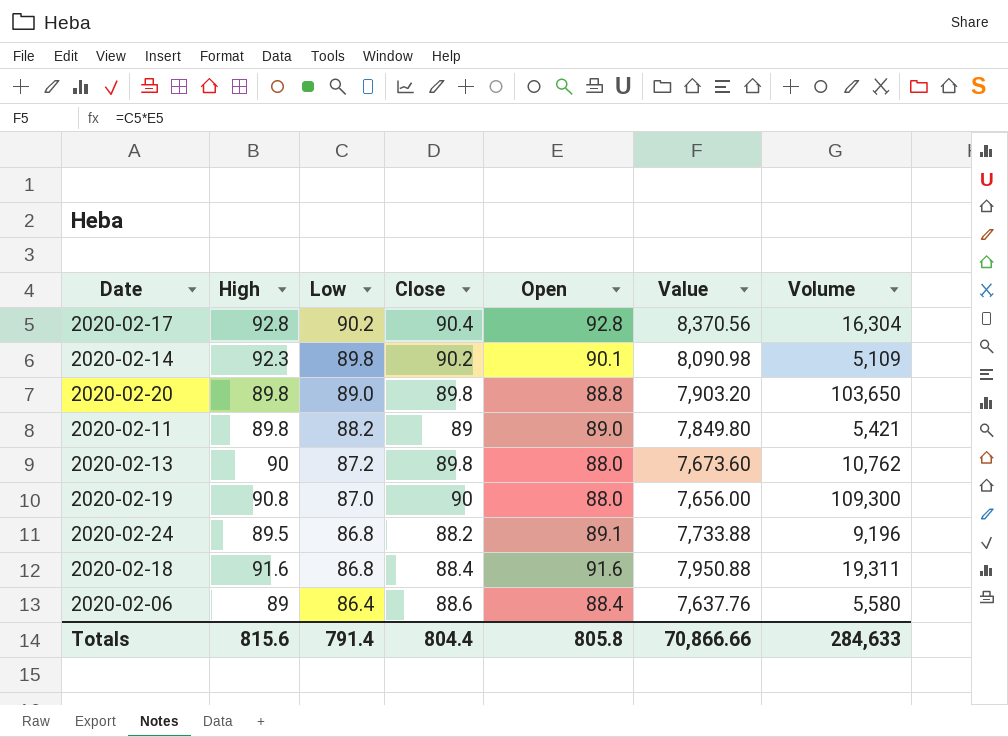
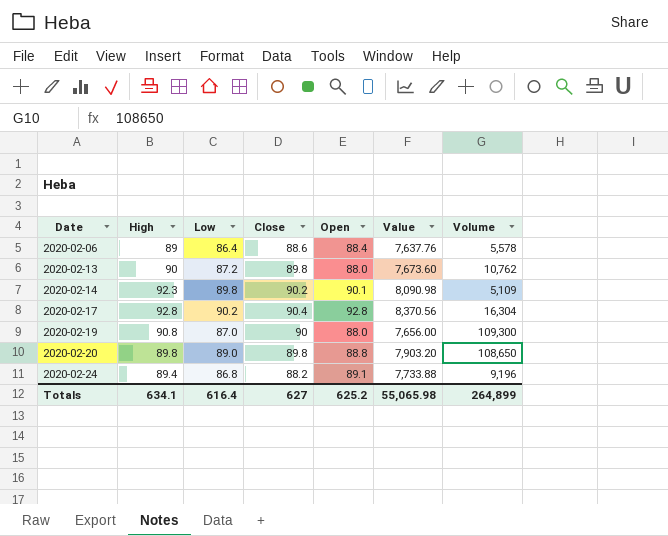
row order: Low descending -> Date ascending
row 2020-02-11: 89.8 | 88.2 | 89 | 89.0 | 7,849.80 | 5,421 -> none
row 2020-02-18: 91.6 | 86.8 | 88.4 | 91.6 | 7,950.88 | 19,311 -> none
2020-02-06 | Volume: 5,580 -> 5,578
2020-02-20 | Volume: 103,650 -> 108,650
2020-02-24 | High: 89.5 -> 89.4
Totals | High: 815.6 -> 634.1
Totals | Low: 791.4 -> 616.4
Totals | Close: 804.4 -> 627
Totals | Open: 805.8 -> 625.2
Totals | Value: 70,866.66 -> 55,065.98
Totals | Volume: 284,633 -> 264,899

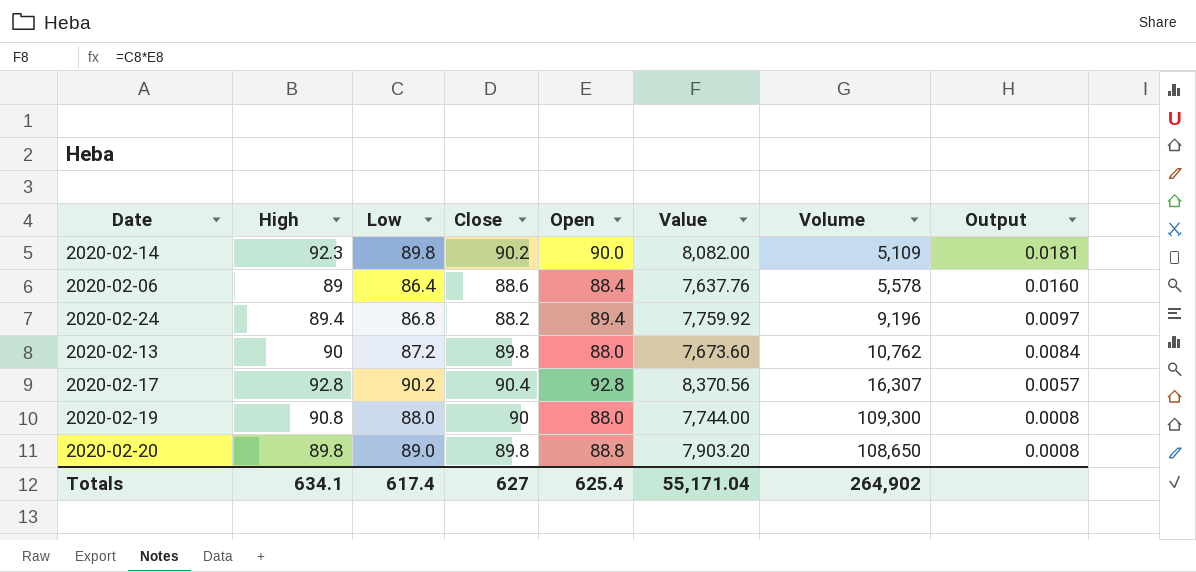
row order: Date ascending -> Output descending
column Output | formula: none -> [High] / [Volume]
2020-02-14 | Open: 90.1 -> 90.0
2020-02-14 | Value: 8,090.98 -> 8,082.00
2020-02-24 | Open: 89.1 -> 89.4
2020-02-24 | Value: 7,733.88 -> 7,759.92
2020-02-17 | Volume: 16,304 -> 16,307
2020-02-19 | Low: 87.0 -> 88.0
2020-02-19 | Value: 7,656.00 -> 7,744.00
Totals | Low: 616.4 -> 617.4
Totals | Open: 625.2 -> 625.4
Totals | Value: 55,065.98 -> 55,171.04
Totals | Volume: 264,899 -> 264,902

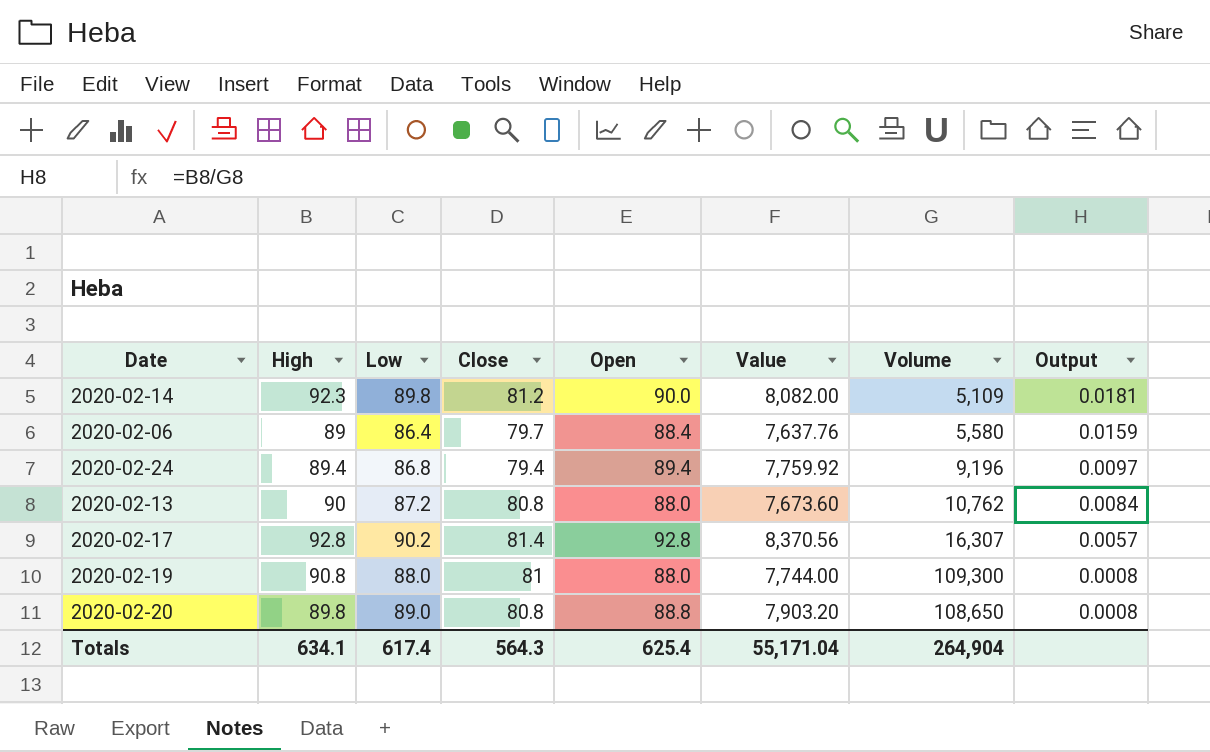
2020-02-14 | Close: 90.2 -> 81.2
2020-02-06 | Close: 88.6 -> 79.7
2020-02-06 | Volume: 5,578 -> 5,580
2020-02-06 | Output: 0.0160 -> 0.0159
2020-02-24 | Close: 88.2 -> 79.4
2020-02-13 | Close: 89.8 -> 80.8
2020-02-17 | Close: 90.4 -> 81.4
2020-02-19 | Close: 90 -> 81
2020-02-20 | Close: 89.8 -> 80.8
Totals | Close: 627 -> 564.3
Totals | Volume: 264,902 -> 264,904

